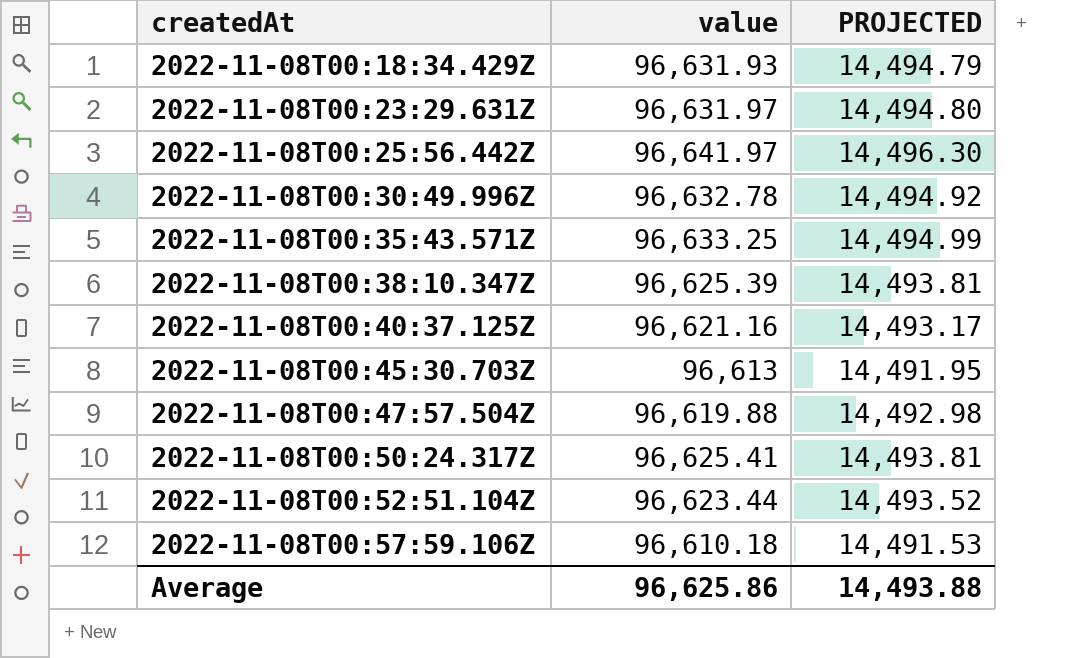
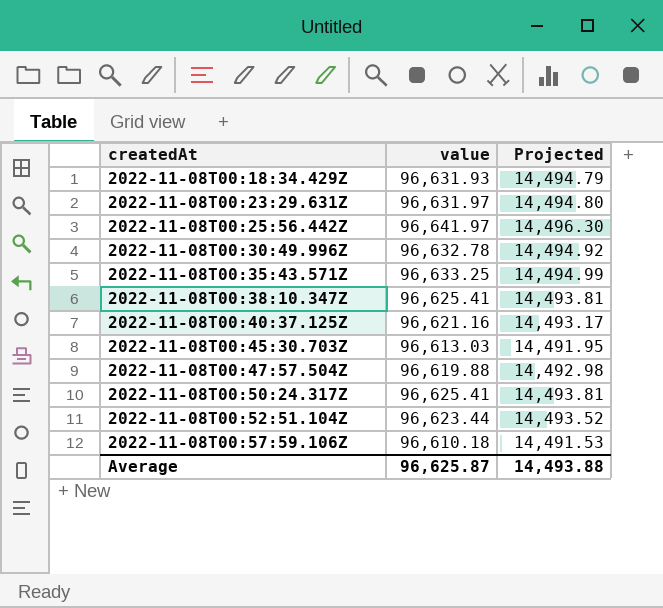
column name: PROJECTED -> Projected
2022-11-08T00:38:10.347Z | value: 96,625.39 -> 96,625.41
2022-11-08T00:45:30.703Z | value: 96,613 -> 96,613.03
Average | value: 96,625.86 -> 96,625.87

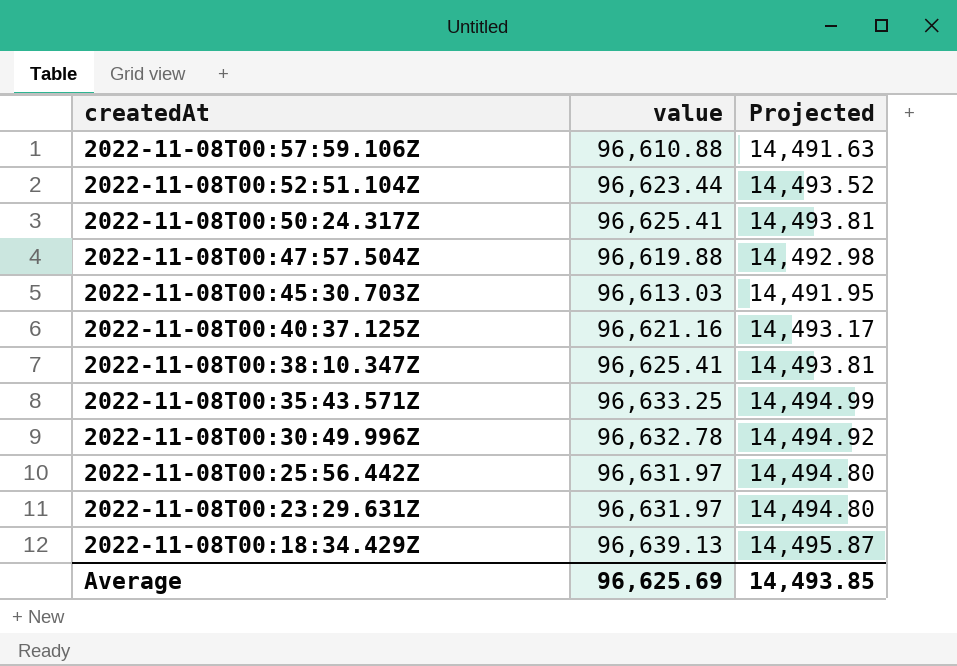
row order: createdAt ascending -> createdAt descending
2022-11-08T00:57:59.106Z | value: 96,610.18 -> 96,610.88
2022-11-08T00:57:59.106Z | Projected: 14,491.53 -> 14,491.63
2022-11-08T00:25:56.442Z | value: 96,641.97 -> 96,631.97
2022-11-08T00:25:56.442Z | Projected: 14,496.30 -> 14,494.80
2022-11-08T00:18:34.429Z | value: 96,631.93 -> 96,639.13
2022-11-08T00:18:34.429Z | Projected: 14,494.79 -> 14,495.87
Average | value: 96,625.87 -> 96,625.69
Average | Projected: 14,493.88 -> 14,493.85

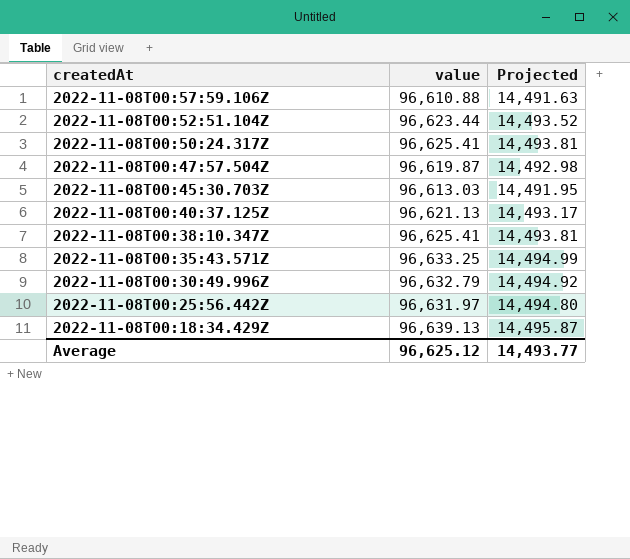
row 2022-11-08T00:23:29.631Z: 96,631.97 | 14,494.80 -> none
2022-11-08T00:47:57.504Z | value: 96,619.88 -> 96,619.87
2022-11-08T00:40:37.125Z | value: 96,621.16 -> 96,621.13
2022-11-08T00:30:49.996Z | value: 96,632.78 -> 96,632.79
Average | value: 96,625.69 -> 96,625.12
Average | Projected: 14,493.85 -> 14,493.77

